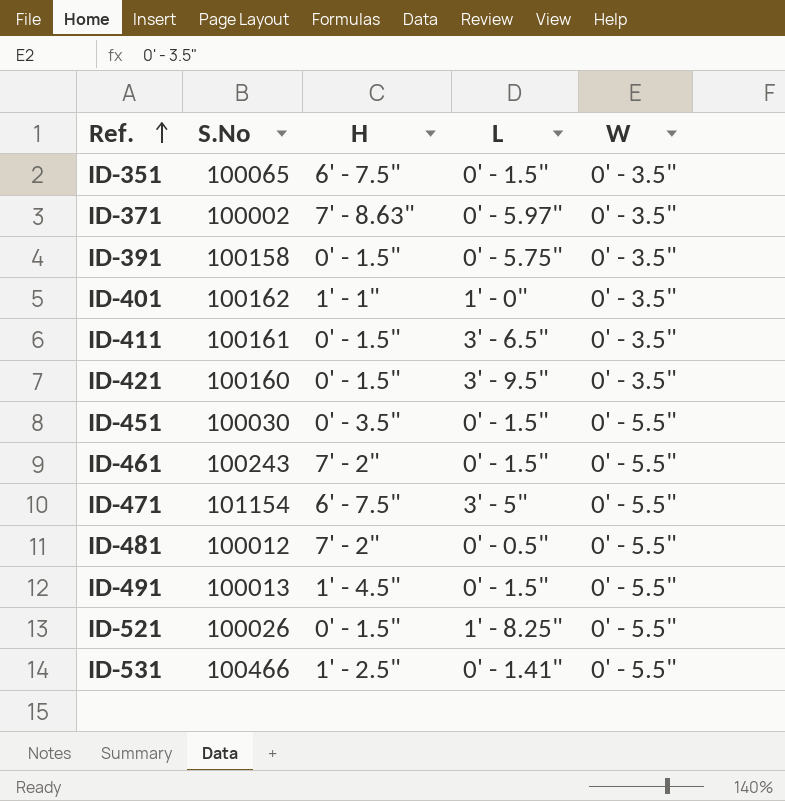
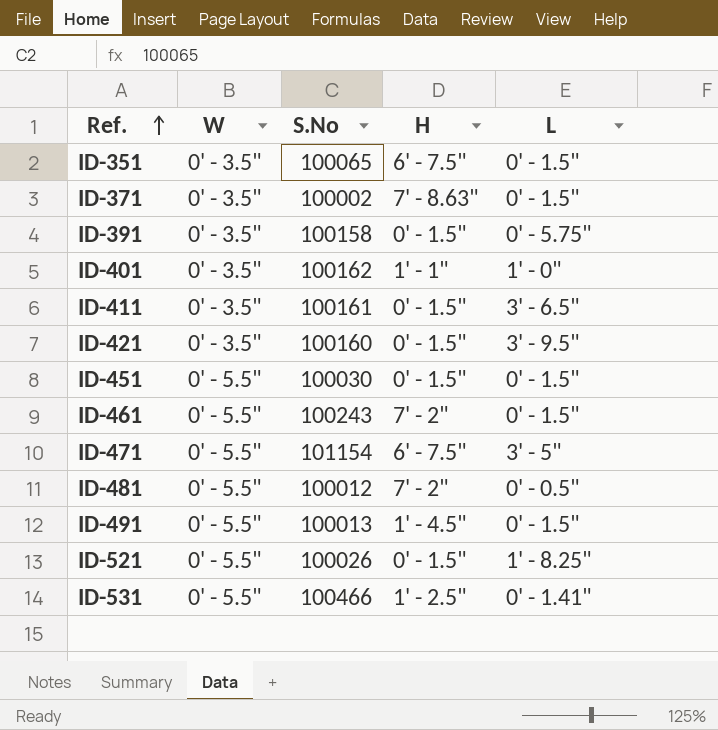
column W | position: 5 -> 2
ID-371 | L: 0' - 5.97" -> 0' - 1.5"
ID-451 | H: 0' - 3.5" -> 0' - 1.5"

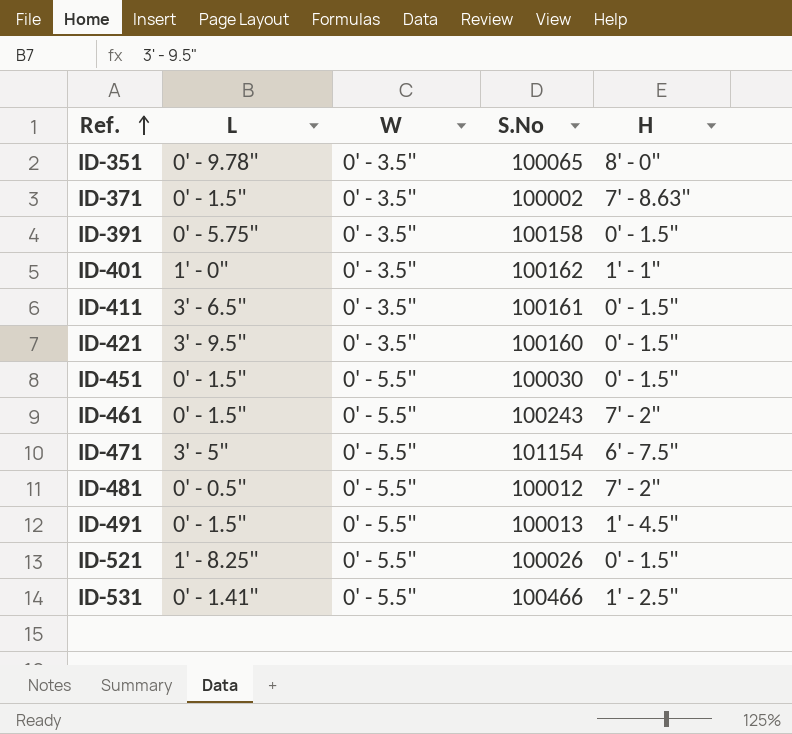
column L | position: 5 -> 2
ID-351 | L: 0' - 1.5" -> 0' - 9.78"
ID-351 | H: 6' - 7.5" -> 8' - 0"

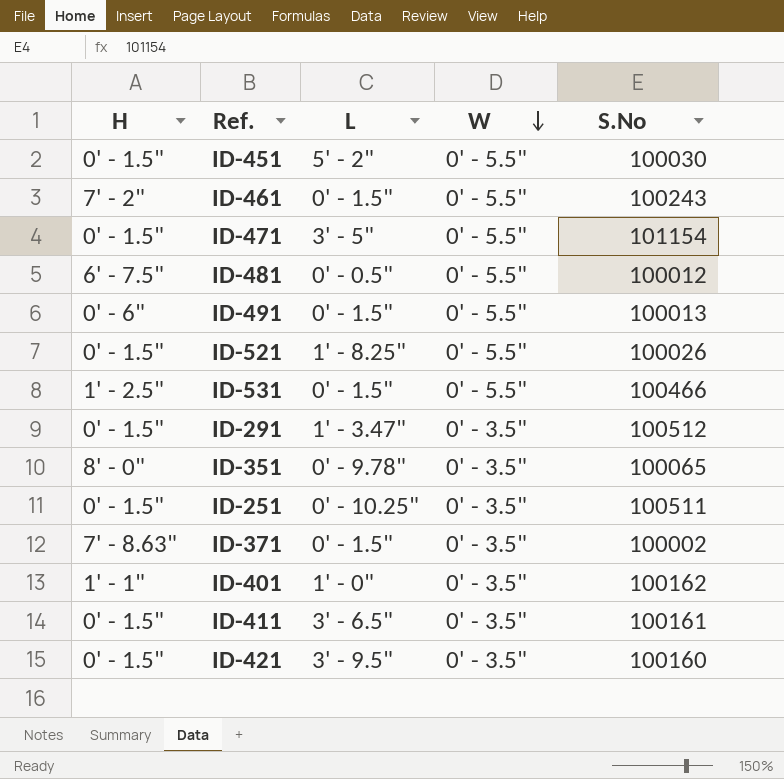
row order: Ref. ascending -> W descending
column H | position: 5 -> 1
row ID-391: 0' - 5.75" | 0' - 3.5" | 100158 | 0' - 1.5" -> none
ID-451 | L: 0' - 1.5" -> 5' - 2"
ID-471 | H: 6' - 7.5" -> 0' - 1.5"
ID-481 | H: 7' - 2" -> 6' - 7.5"
ID-491 | H: 1' - 4.5" -> 0' - 6"
ID-531 | L: 0' - 1.41" -> 0' - 1.5"
row ID-291: none -> 0' - 1.5" | 1' - 3.47" | 0' - 3.5" | 100512
row ID-251: none -> 0' - 1.5" | 0' - 10.25" | 0' - 3.5" | 100511

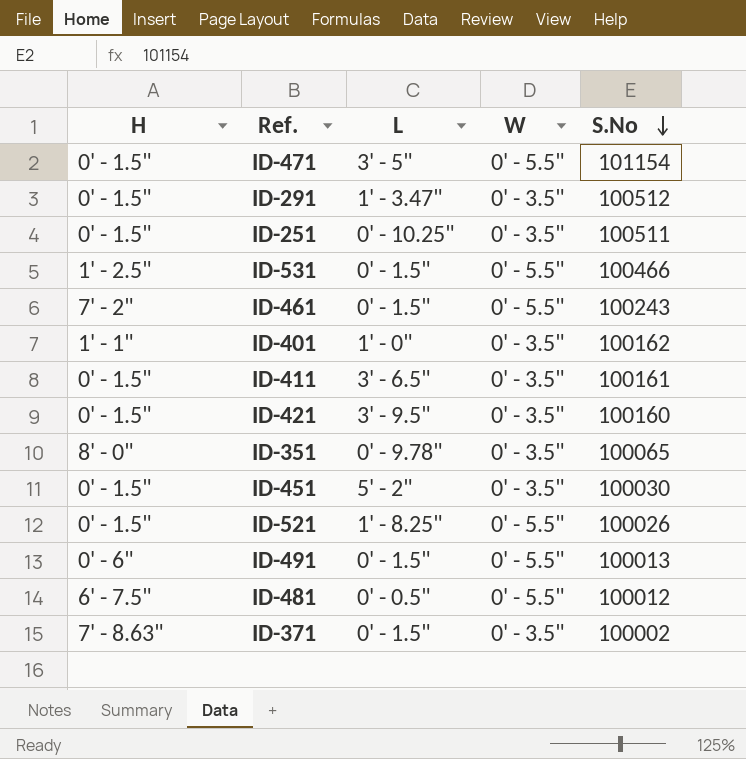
row order: W descending -> S.No descending
ID-451 | W: 0' - 5.5" -> 0' - 3.5"

